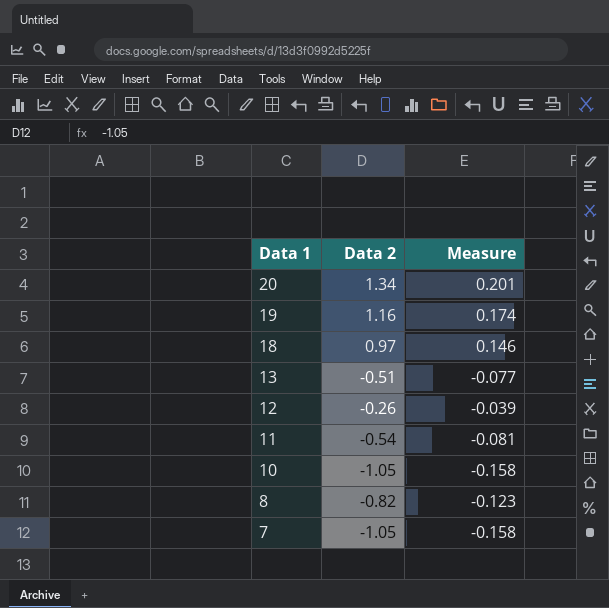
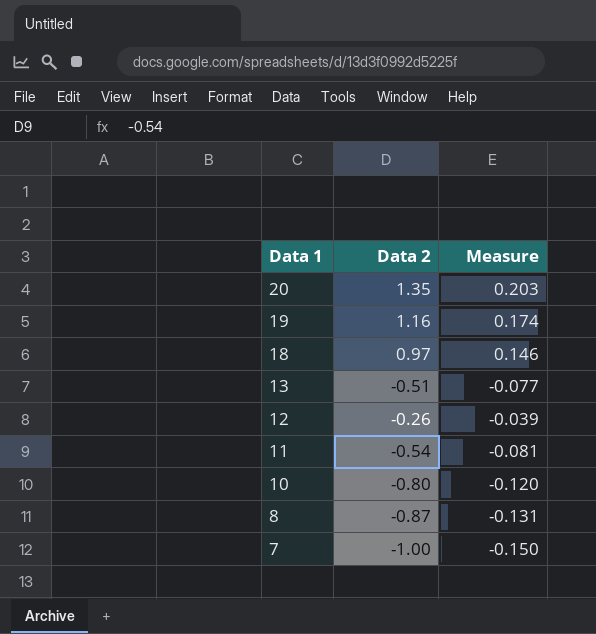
20 | Data 2: 1.34 -> 1.35
20 | Measure: 0.201 -> 0.203
10 | Data 2: -1.05 -> -0.80
10 | Measure: -0.158 -> -0.120
8 | Data 2: -0.82 -> -0.87
8 | Measure: -0.123 -> -0.131
7 | Data 2: -1.05 -> -1.00
7 | Measure: -0.158 -> -0.150

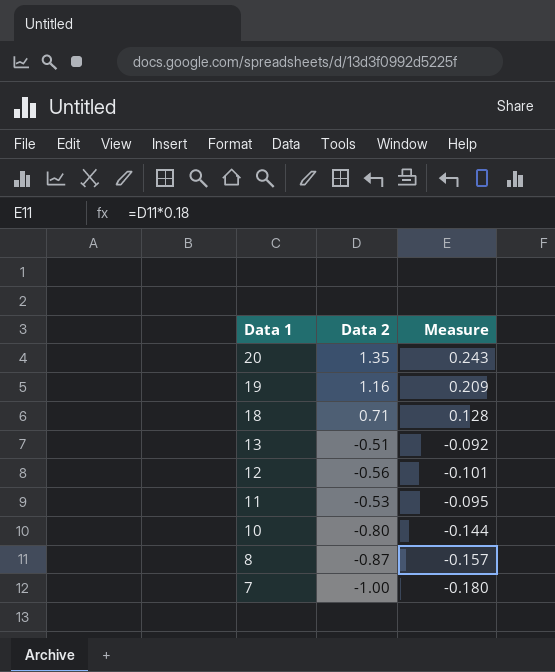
column Measure | formula: [Data 2] * 0.15 -> [Data 2] * 0.18
18 | Data 2: 0.97 -> 0.71
12 | Data 2: -0.26 -> -0.56
11 | Data 2: -0.54 -> -0.53

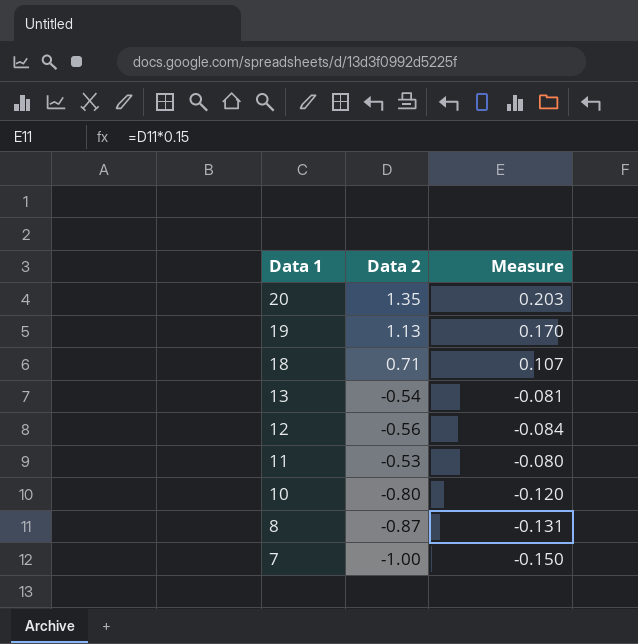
column Measure | formula: [Data 2] * 0.18 -> [Data 2] * 0.15
19 | Data 2: 1.16 -> 1.13
13 | Data 2: -0.51 -> -0.54

